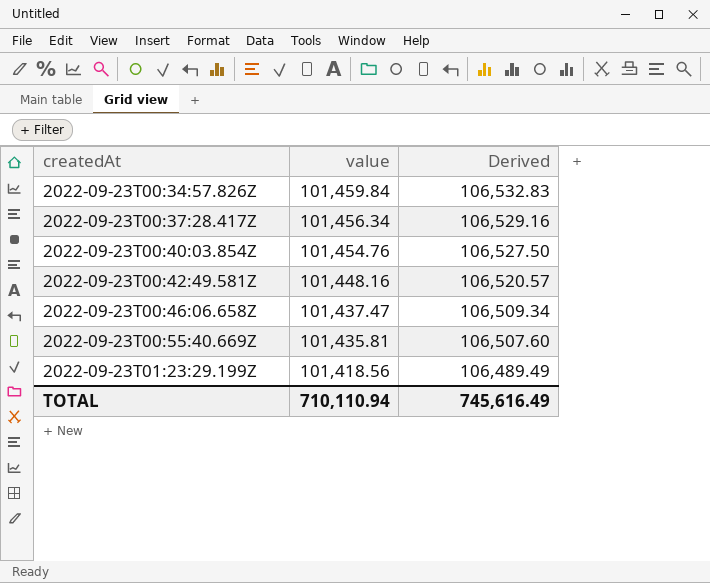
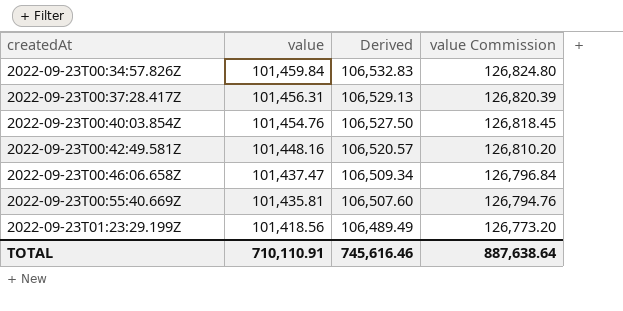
column value Commission | formula: none -> [value] * 1.25
2022-09-23T00:37:28.417Z | value: 101,456.34 -> 101,456.31
2022-09-23T00:37:28.417Z | Derived: 106,529.16 -> 106,529.13
TOTAL | value: 710,110.94 -> 710,110.91
TOTAL | Derived: 745,616.49 -> 745,616.46

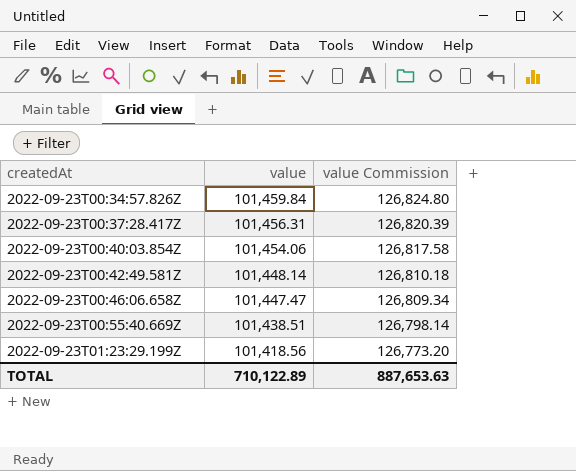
column Derived | formula: [value] * 1.05 -> none
2022-09-23T00:40:03.854Z | value: 101,454.76 -> 101,454.06
2022-09-23T00:40:03.854Z | value Commission: 126,818.45 -> 126,817.58
2022-09-23T00:42:49.581Z | value: 101,448.16 -> 101,448.14
2022-09-23T00:42:49.581Z | value Commission: 126,810.20 -> 126,810.18
2022-09-23T00:46:06.658Z | value: 101,437.47 -> 101,447.47
2022-09-23T00:46:06.658Z | value Commission: 126,796.84 -> 126,809.34
2022-09-23T00:55:40.669Z | value: 101,435.81 -> 101,438.51
2022-09-23T00:55:40.669Z | value Commission: 126,794.76 -> 126,798.14
TOTAL | value: 710,110.91 -> 710,122.89
TOTAL | value Commission: 887,638.64 -> 887,653.63

